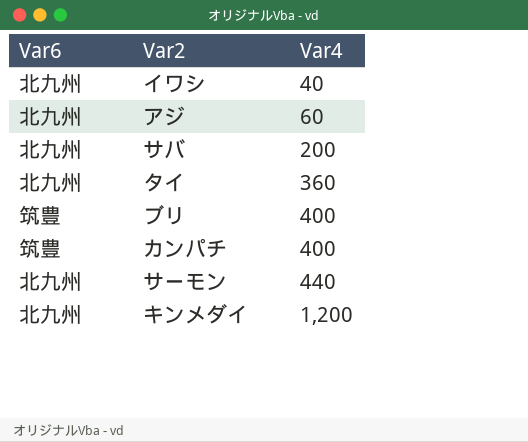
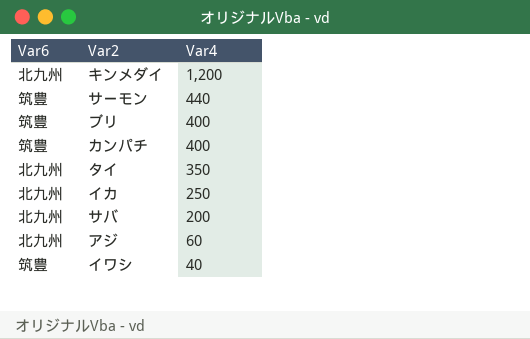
row order: Var4 ascending -> Var4 descending
サーモン | Var6: 北九州 -> 筑豊
タイ | Var4: 360 -> 350
row イカ: none -> 北九州 | 250
イワシ | Var6: 北九州 -> 筑豊

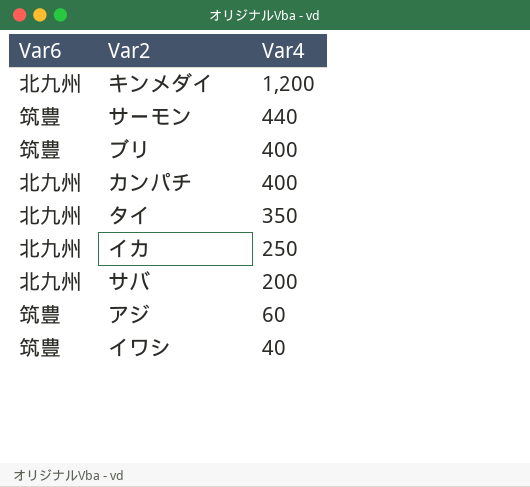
カンパチ | Var6: 筑豊 -> 北九州
アジ | Var6: 北九州 -> 筑豊

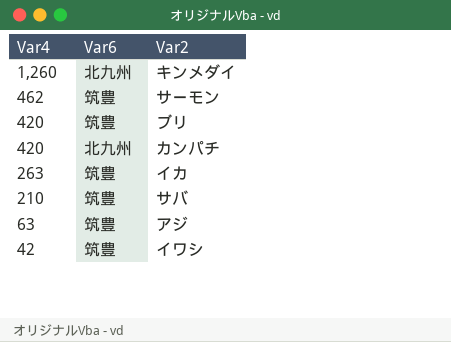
column Var4 | position: 3 -> 1
row タイ: 北九州 | 350 -> none
キンメダイ | Var4: 1,200 -> 1,260
サーモン | Var4: 440 -> 462
ブリ | Var4: 400 -> 420
カンパチ | Var4: 400 -> 420
イカ | Var4: 250 -> 263
イカ | Var6: 北九州 -> 筑豊
サバ | Var4: 200 -> 210
サバ | Var6: 北九州 -> 筑豊
アジ | Var4: 60 -> 63
イワシ | Var4: 40 -> 42

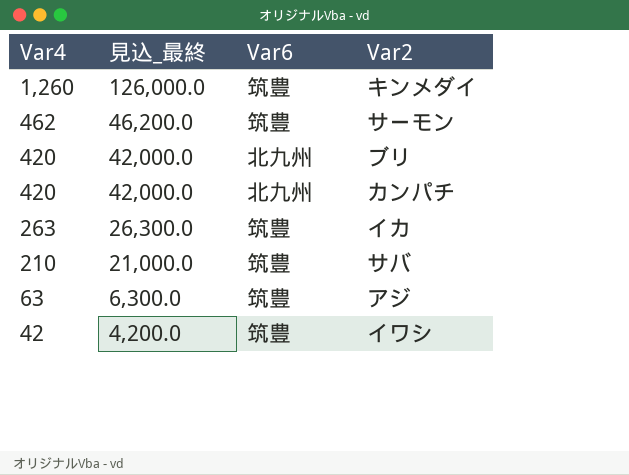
column 見込_最終 | formula: none -> [Var4] * 100
キンメダイ | Var6: 北九州 -> 筑豊
ブリ | Var6: 筑豊 -> 北九州

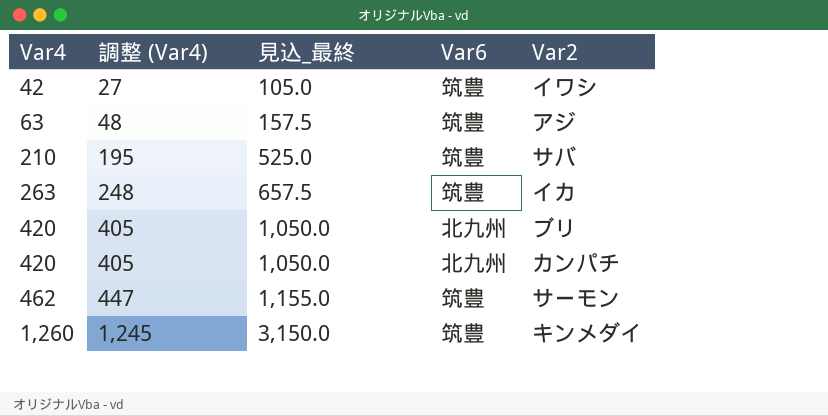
row order: Var4 descending -> Var4 ascending
column 調整 (Var4) | formula: none -> [Var4] - 15
column 見込_最終 | formula: [Var4] * 100 -> [Var4] * 2.5

